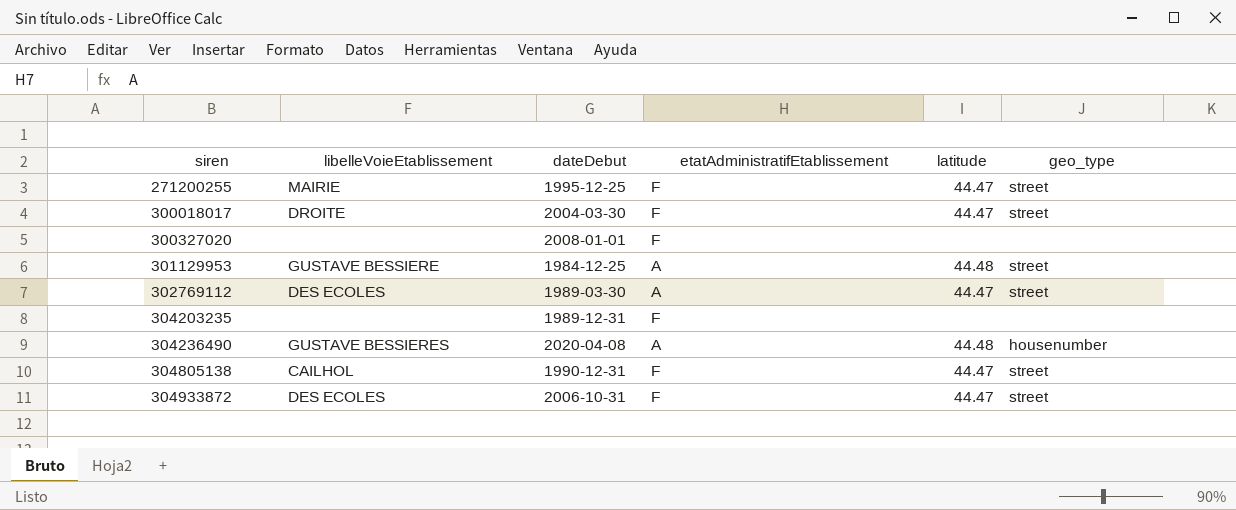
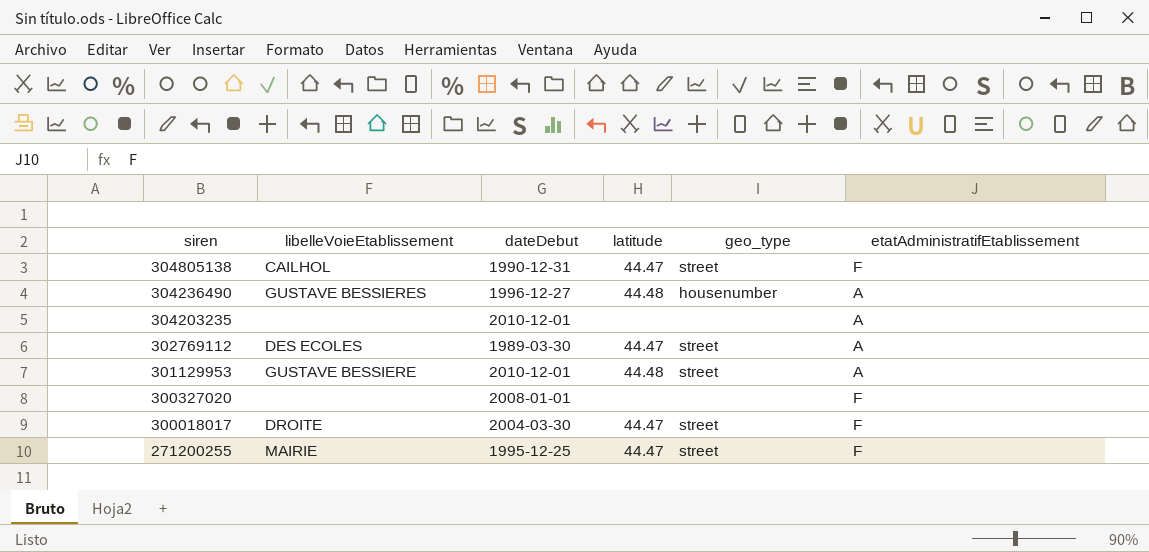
row order: siren ascending -> siren descending
column etatAdministratifEtablissement | position: 4 -> 6
row 304933872: DES ECOLES | 2006-10-31 | F | 44.47 | street -> none
304236490 | dateDebut: 2020-04-08 -> 1996-12-27
304203235 | dateDebut: 1989-12-31 -> 2010-12-01
304203235 | etatAdministratifEtablissement: F -> A
301129953 | dateDebut: 1984-12-25 -> 2010-12-01

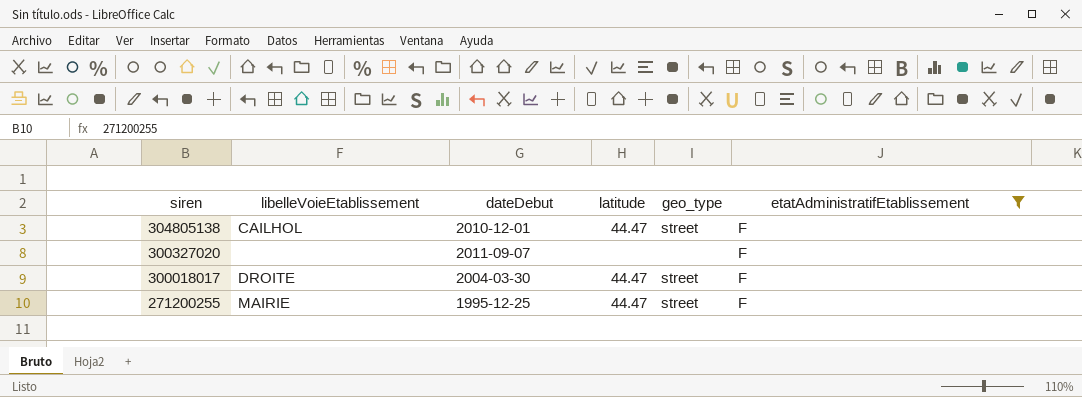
filter: none -> etatAdministratifEtablissement = F
304805138 | dateDebut: 1990-12-31 -> 2010-12-01
300327020 | dateDebut: 2008-01-01 -> 2011-09-07

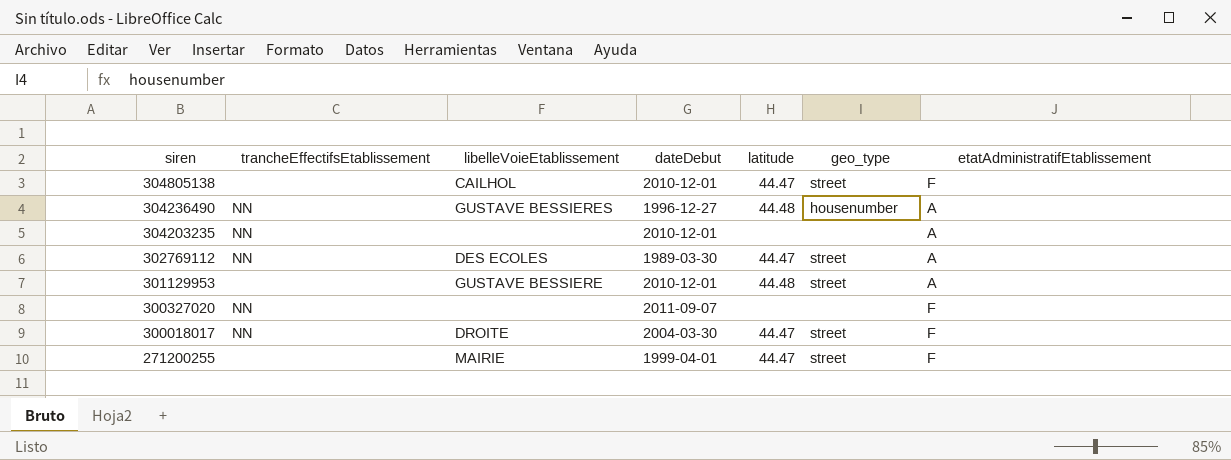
filter: etatAdministratifEtablissement = F -> none
column trancheEffectifsEtablissement | position: none -> 2
271200255 | dateDebut: 1995-12-25 -> 1999-04-01

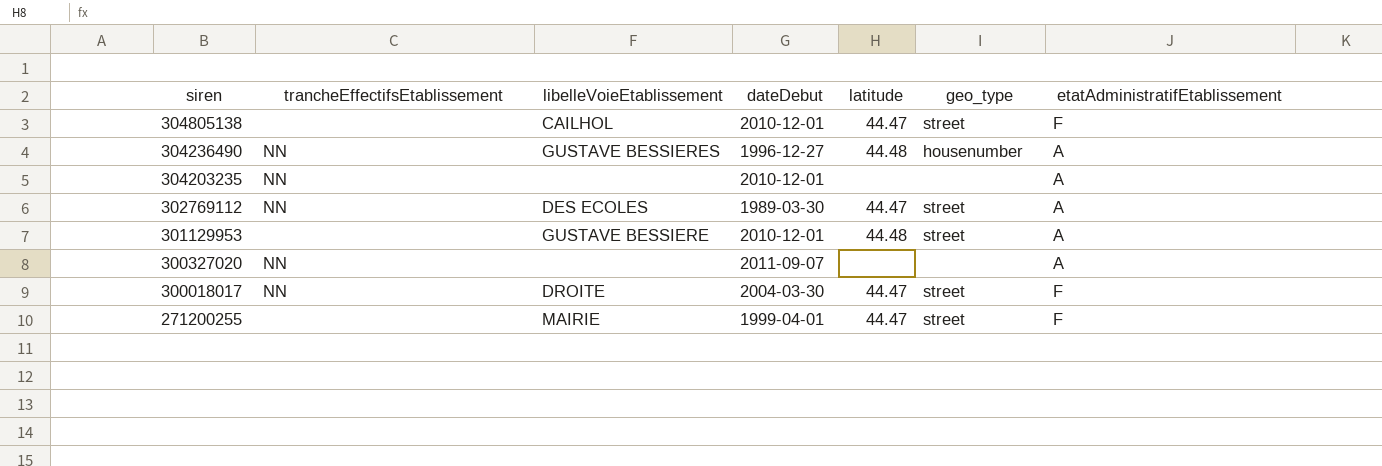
300327020 | etatAdministratifEtablissement: F -> A

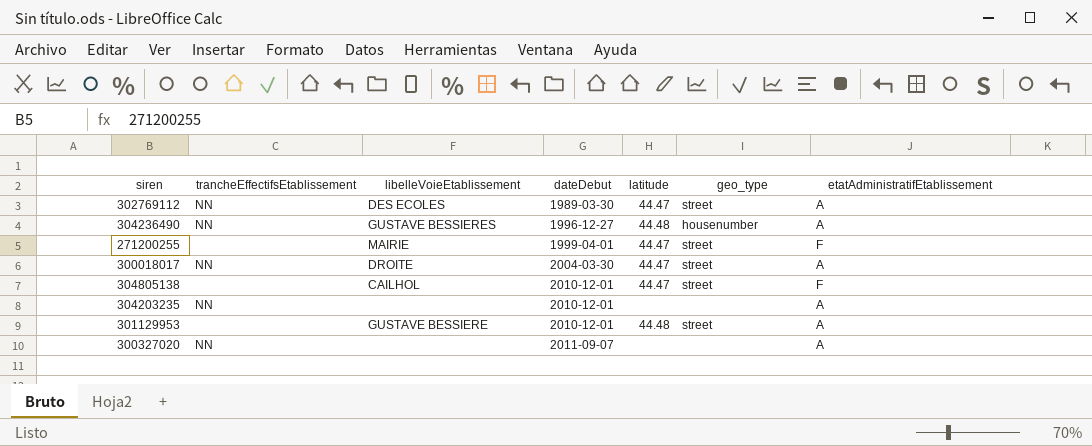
row order: siren descending -> dateDebut ascending
300018017 | etatAdministratifEtablissement: F -> A

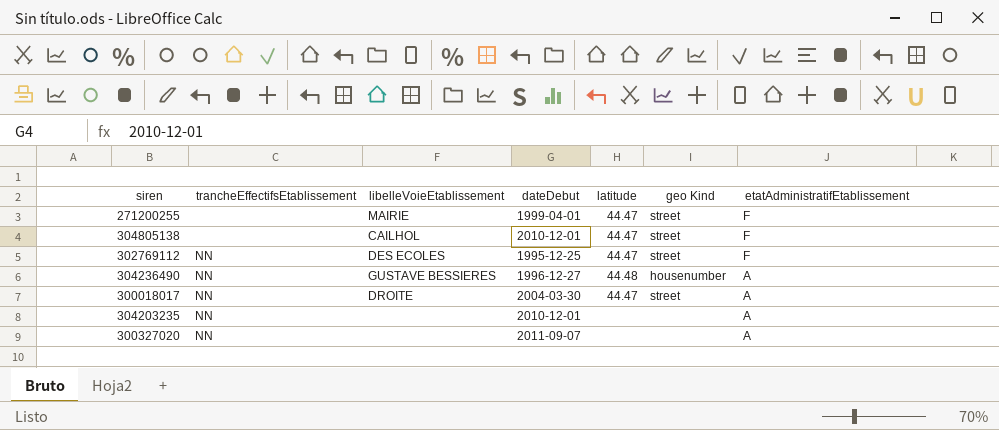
row order: dateDebut ascending -> etatAdministratifEtablissement descending
column name: geo_type -> geo Kind
row 301129953: none | GUSTAVE BESSIERE | 2010-12-01 | 44.48 | street | A -> none
302769112 | dateDebut: 1989-03-30 -> 1995-12-25
302769112 | etatAdministratifEtablissement: A -> F

